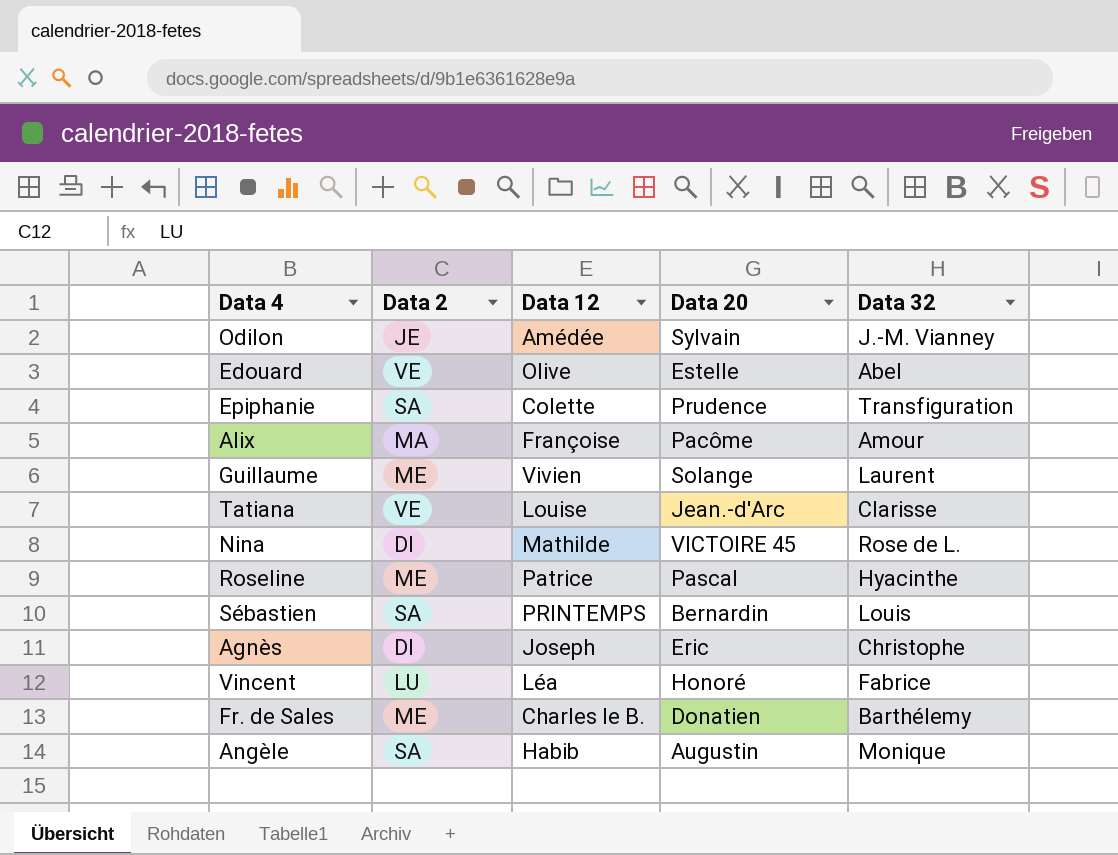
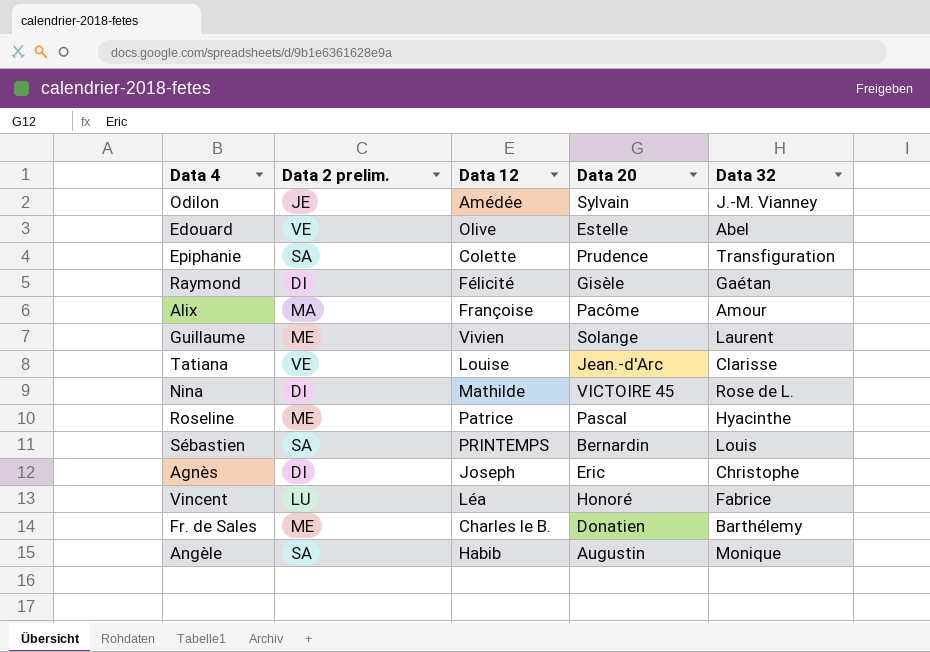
column name: Data 2 -> Data 2 prelim.
row Raymond: none -> DI | Félicité | Gisèle | Gaétan

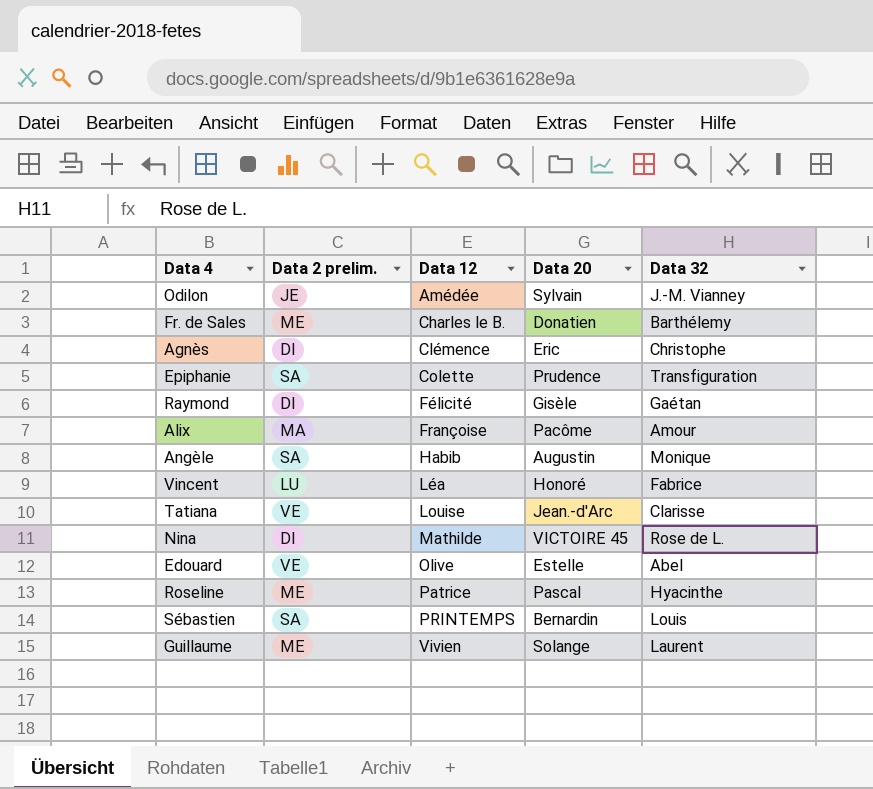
row order: none -> Data 12 ascending
Agnès | Data 12: Joseph -> Clémence

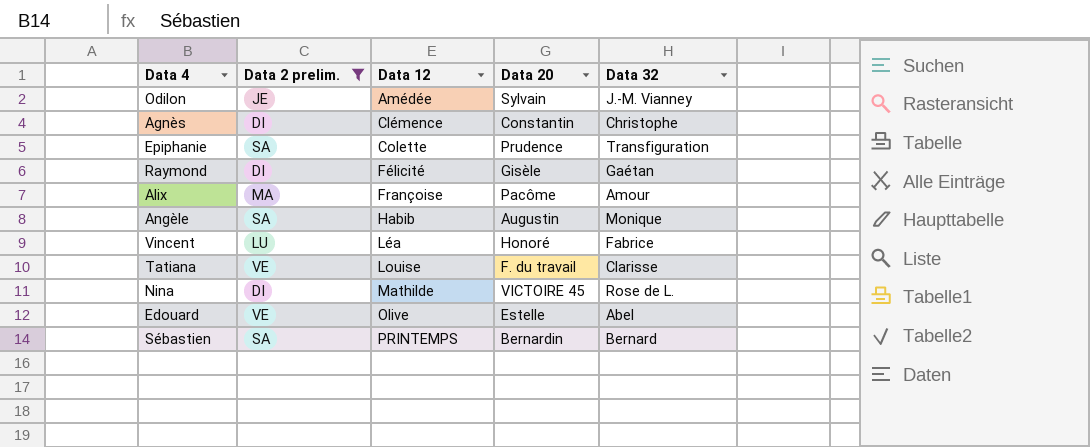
filter: none -> Data 2 prelim. != ME
Agnès | Data 20: Eric -> Constantin
Tatiana | Data 20: Jean.-d'Arc -> F. du travail
Sébastien | Data 32: Louis -> Bernard

